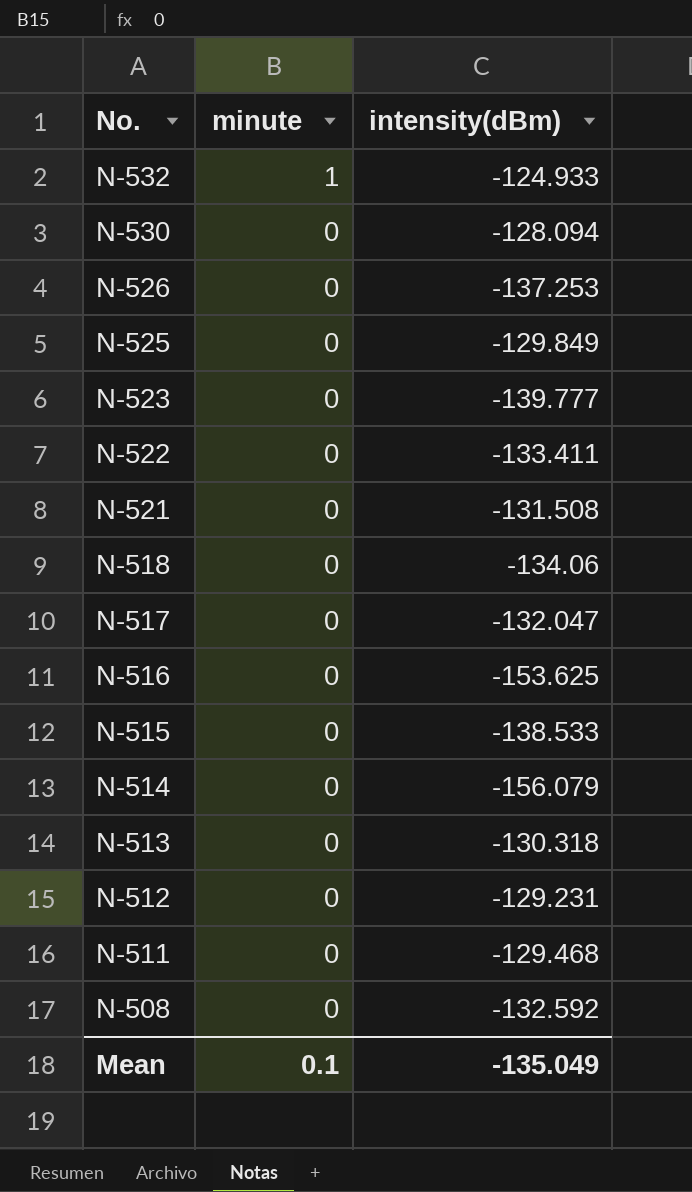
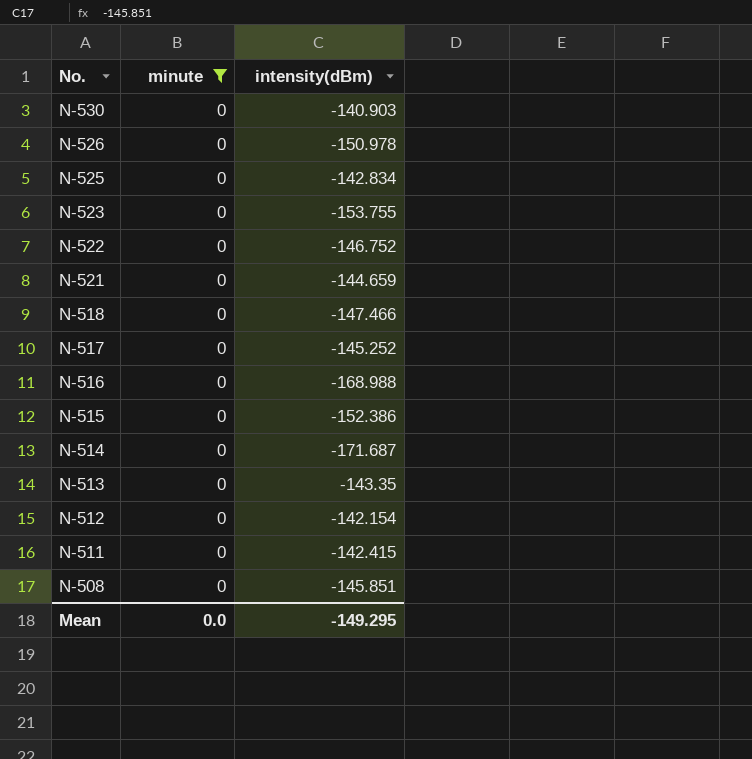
filter: none -> minute = 0
N-530 | intensity(dBm): -128.094 -> -140.903
N-526 | intensity(dBm): -137.253 -> -150.978
N-525 | intensity(dBm): -129.849 -> -142.834
N-523 | intensity(dBm): -139.777 -> -153.755
N-522 | intensity(dBm): -133.411 -> -146.752
N-521 | intensity(dBm): -131.508 -> -144.659
N-518 | intensity(dBm): -134.06 -> -147.466
N-517 | intensity(dBm): -132.047 -> -145.252
N-516 | intensity(dBm): -153.625 -> -168.988
N-515 | intensity(dBm): -138.533 -> -152.386
N-514 | intensity(dBm): -156.079 -> -171.687
N-513 | intensity(dBm): -130.318 -> -143.35
N-512 | intensity(dBm): -129.231 -> -142.154
N-511 | intensity(dBm): -129.468 -> -142.415
N-508 | intensity(dBm): -132.592 -> -145.851
Mean | minute: 0.1 -> 0.0
Mean | intensity(dBm): -135.049 -> -149.295

